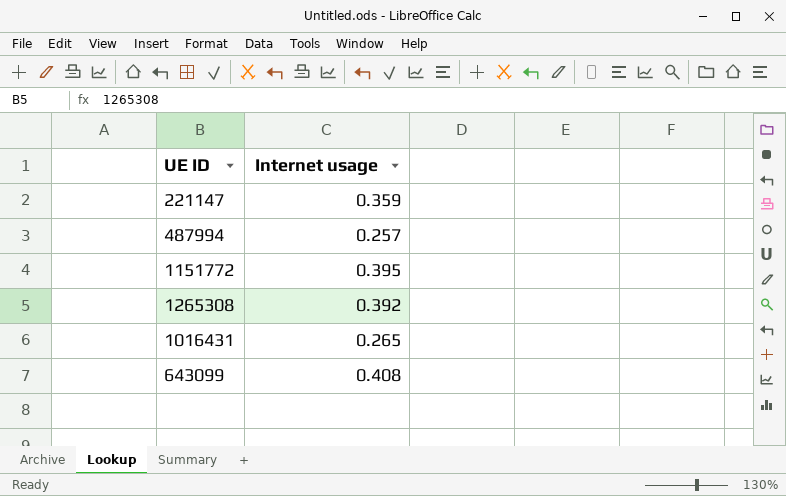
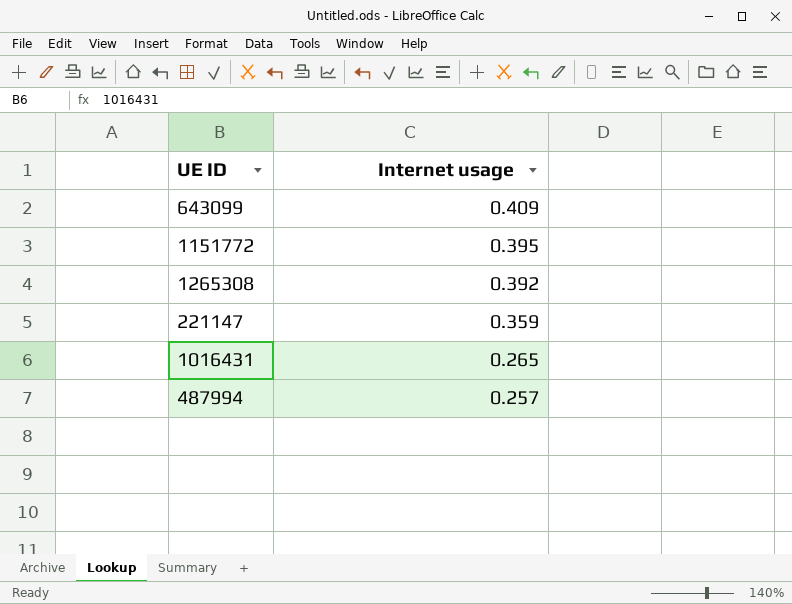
row order: none -> Internet usage descending
643099 | Internet usage: 0.408 -> 0.409

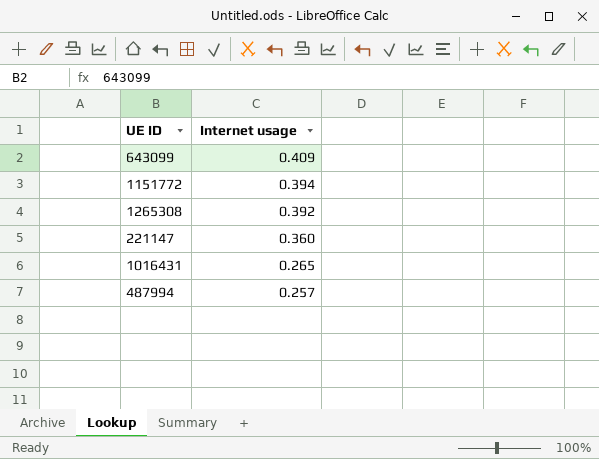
1151772 | Internet usage: 0.395 -> 0.394
221147 | Internet usage: 0.359 -> 0.360

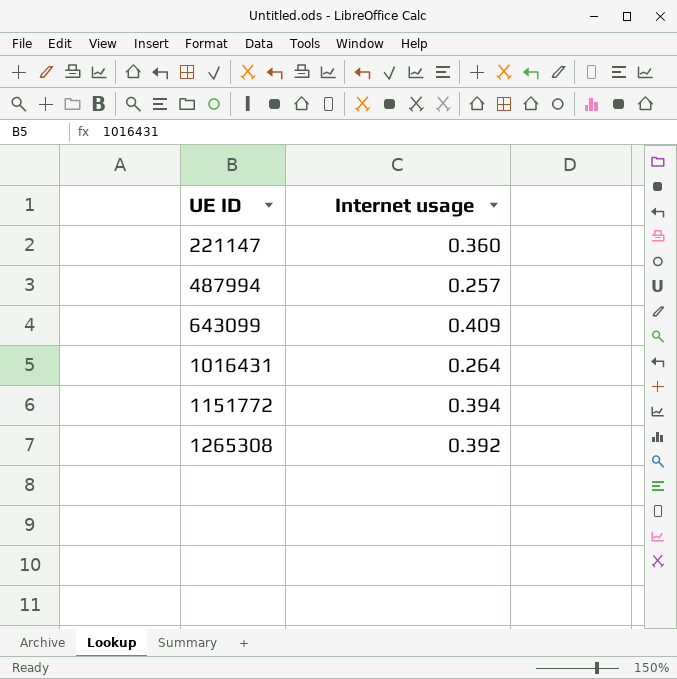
row order: Internet usage descending -> UE ID ascending
1016431 | Internet usage: 0.265 -> 0.264

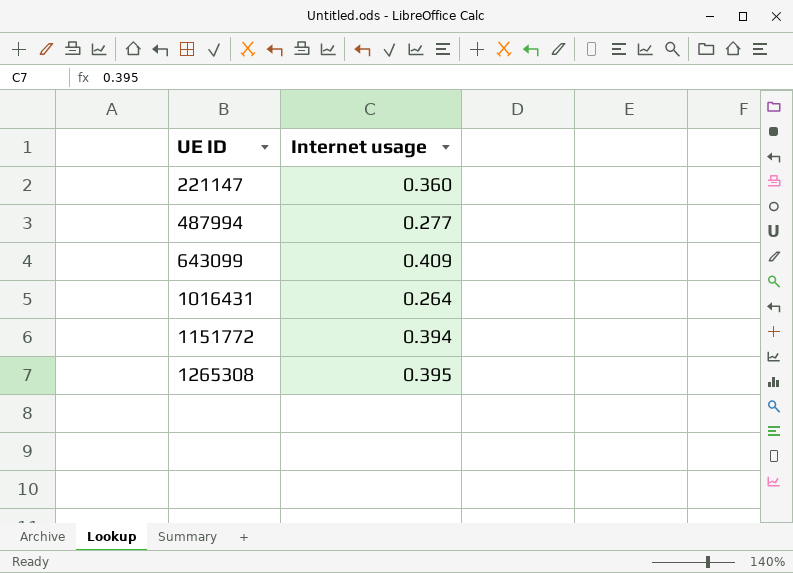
487994 | Internet usage: 0.257 -> 0.277
1265308 | Internet usage: 0.392 -> 0.395

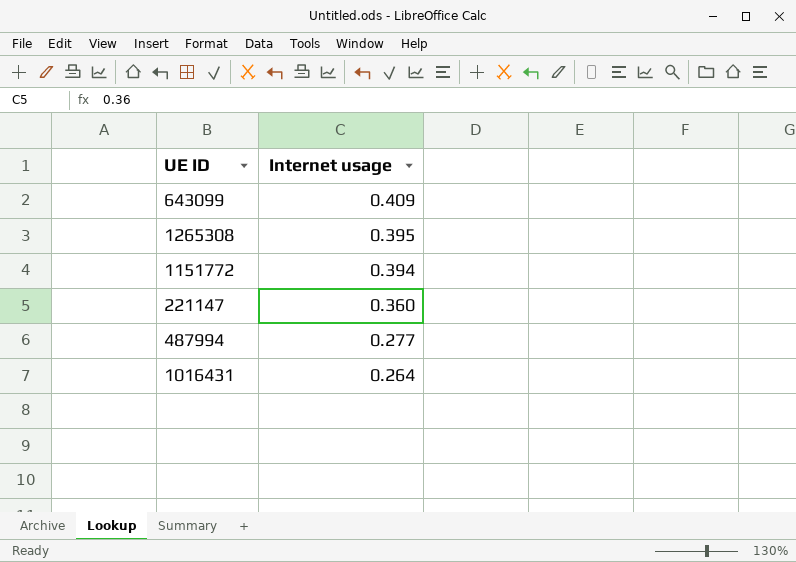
row order: UE ID ascending -> Internet usage descending

